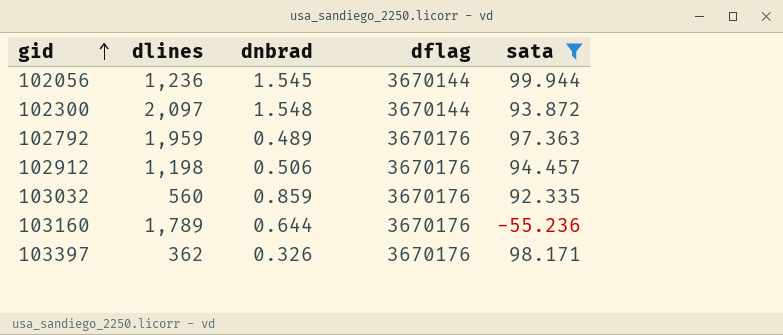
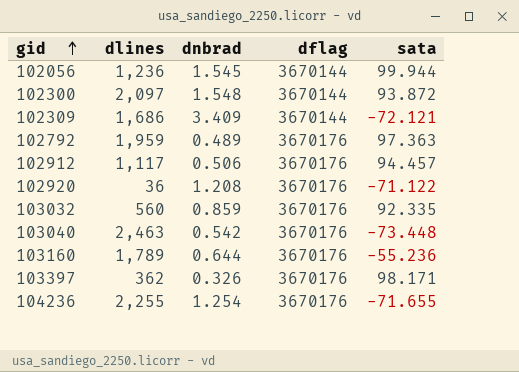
filter: sata >= -55.236 -> none
102912 | dlines: 1,198 -> 1,117

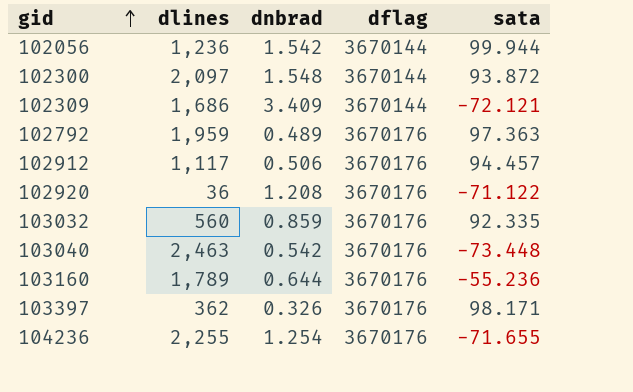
102056 | dnbrad: 1.545 -> 1.542

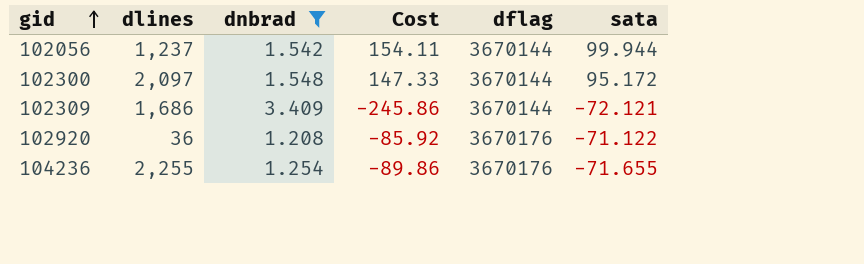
filter: none -> dnbrad >= 1.208
column Cost | formula: none -> [dnbrad] * [sata]
102056 | dlines: 1,236 -> 1,237
102300 | sata: 93.872 -> 95.172

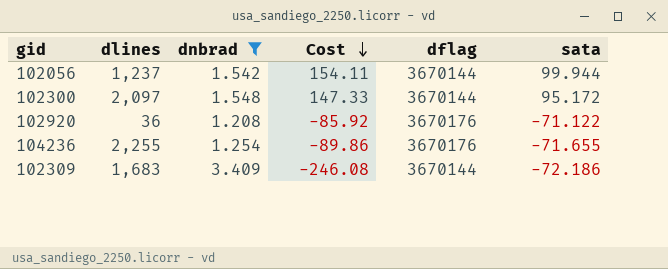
row order: gid ascending -> Cost descending
102309 | dlines: 1,686 -> 1,683
102309 | Cost: -245.86 -> -246.08
102309 | sata: -72.121 -> -72.186

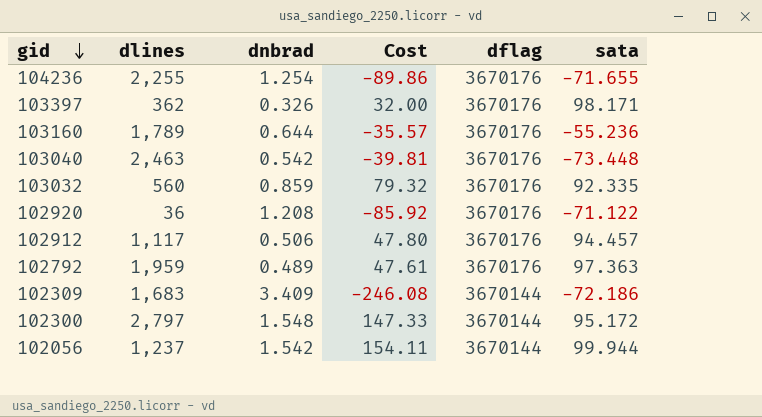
filter: dnbrad >= 1.208 -> none
row order: Cost descending -> gid descending
102300 | dlines: 2,097 -> 2,797

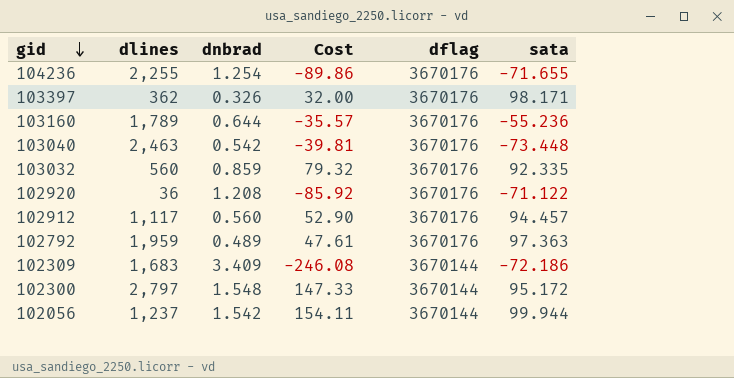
102912 | dnbrad: 0.506 -> 0.560
102912 | Cost: 47.80 -> 52.90

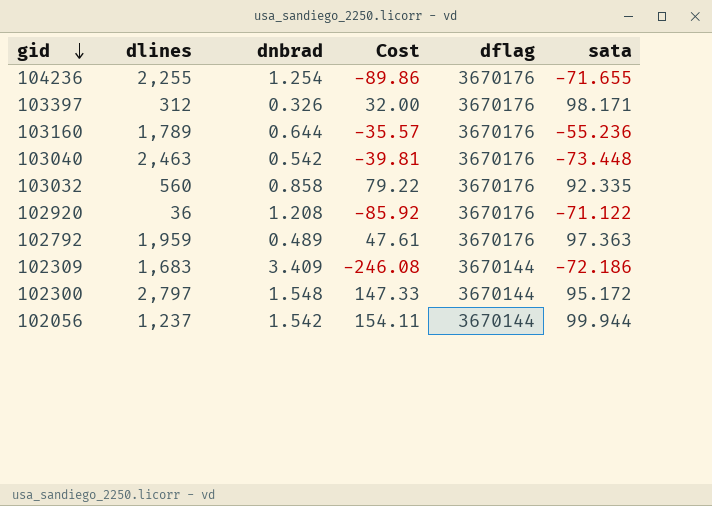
row 102912: 1,117 | 0.560 | 52.90 | 3670176 | 94.457 -> none
103397 | dlines: 362 -> 312
103032 | dnbrad: 0.859 -> 0.858
103032 | Cost: 79.32 -> 79.22

